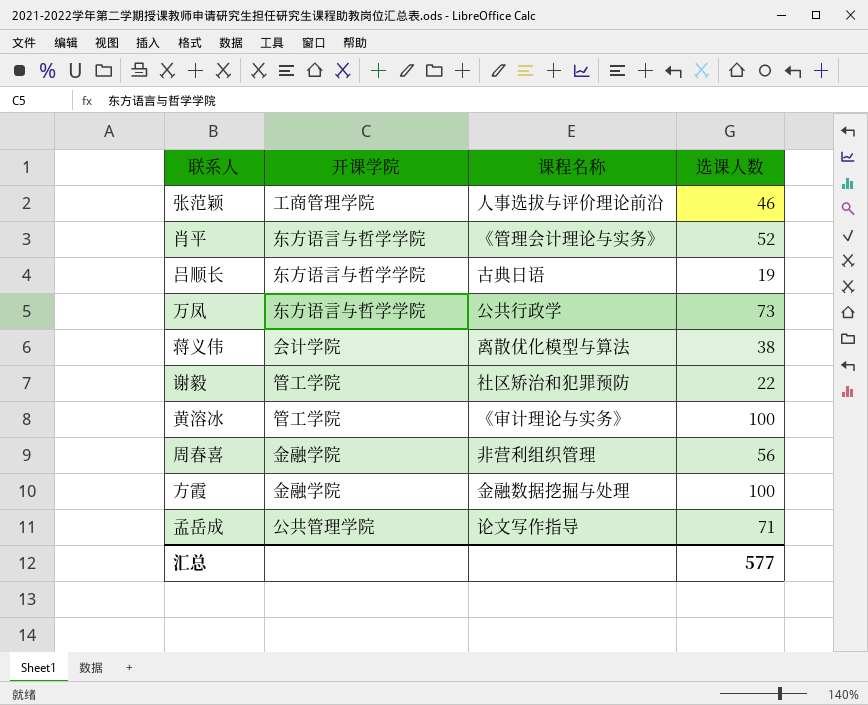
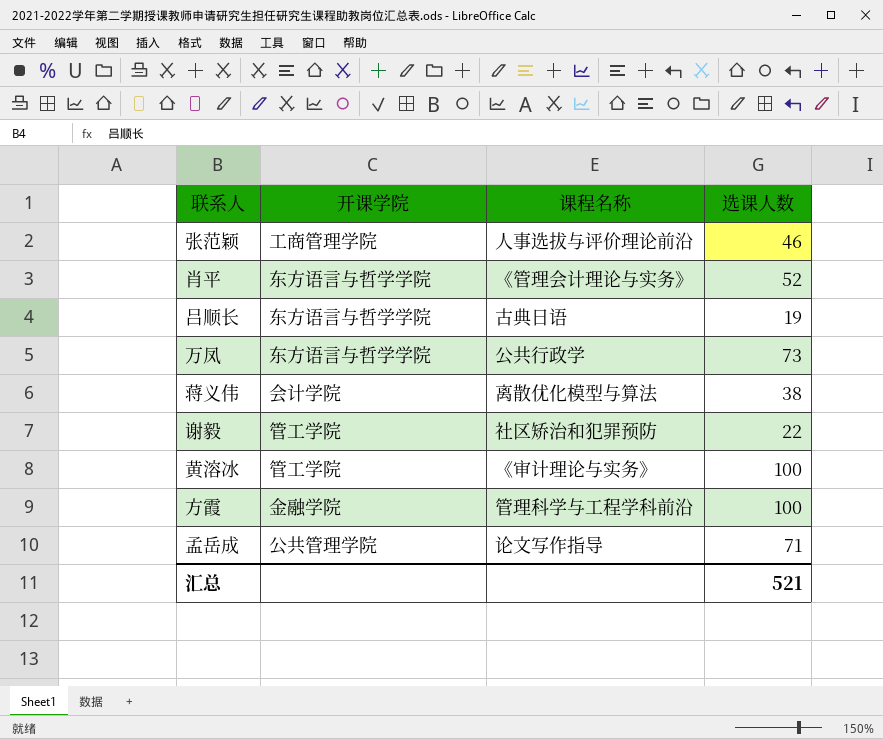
row 周春喜: 金融学院 | 非营利组织管理 | 56 -> none
方霞 | 课程名称: 金融数据挖掘与处理 -> 管理科学与工程学科前沿
汇总 | 选课人数: 577 -> 521

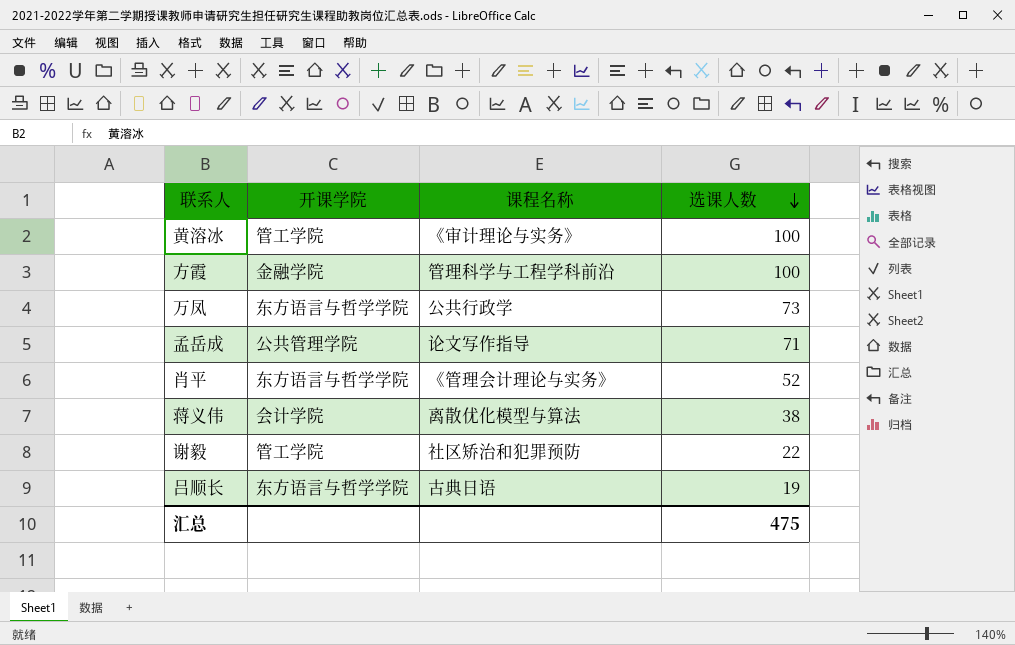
row order: none -> 选课人数 descending
row 张范颖: 工商管理学院 | 人事选拔与评价理论前沿 | 46 -> none
汇总 | 选课人数: 521 -> 475

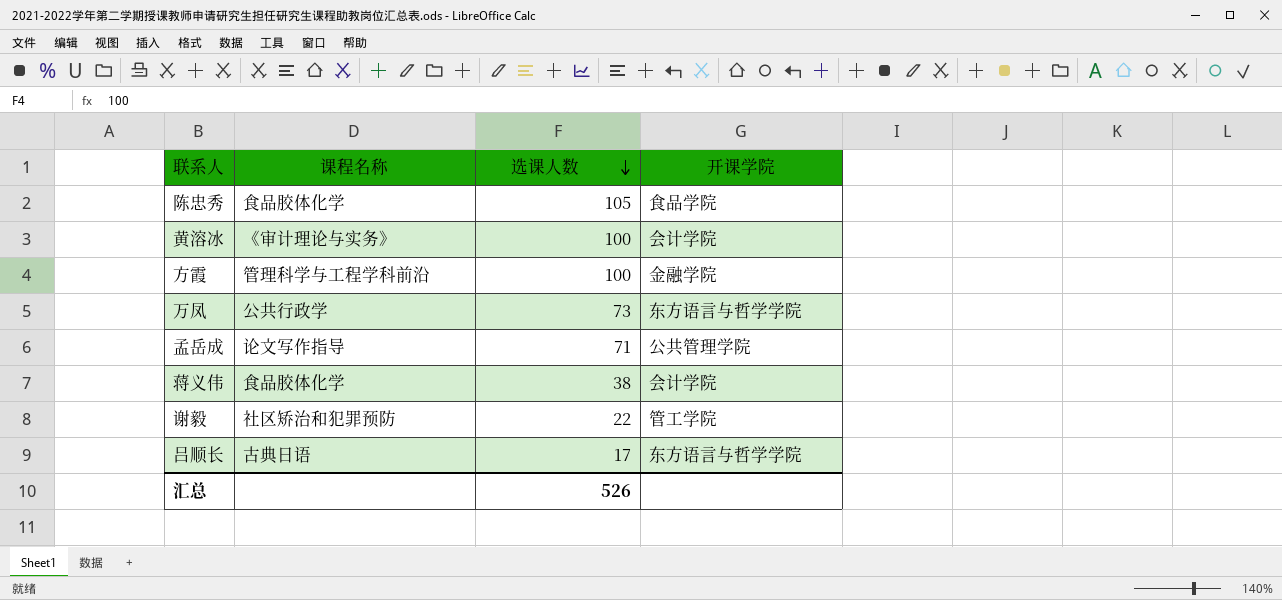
column 开课学院 | position: 2 -> 4
row 肖平: 东方语言与哲学学院 | 《管理会计理论与实务》 | 52 -> none
row 陈忠秀: none -> 食品胶体化学 | 105 | 食品学院
黄溶冰 | 开课学院: 管工学院 -> 会计学院
蒋义伟 | 课程名称: 离散优化模型与算法 -> 食品胶体化学
吕顺长 | 选课人数: 19 -> 17
汇总 | 选课人数: 475 -> 526

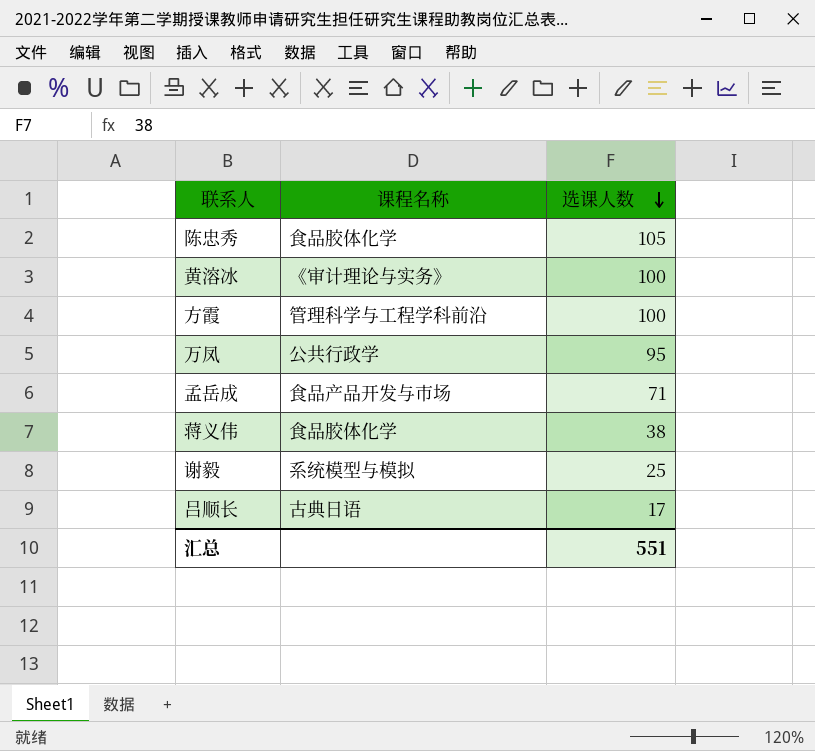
column 开课学院 | position: 4 -> none
万凤 | 选课人数: 73 -> 95
孟岳成 | 课程名称: 论文写作指导 -> 食品产品开发与市场
谢毅 | 课程名称: 社区矫治和犯罪预防 -> 系统模型与模拟
谢毅 | 选课人数: 22 -> 25
汇总 | 选课人数: 526 -> 551

